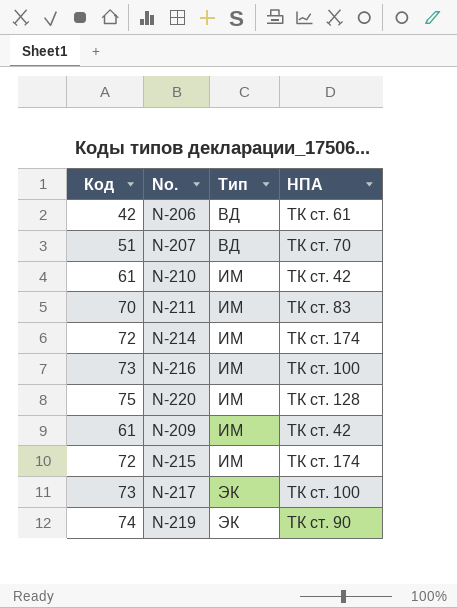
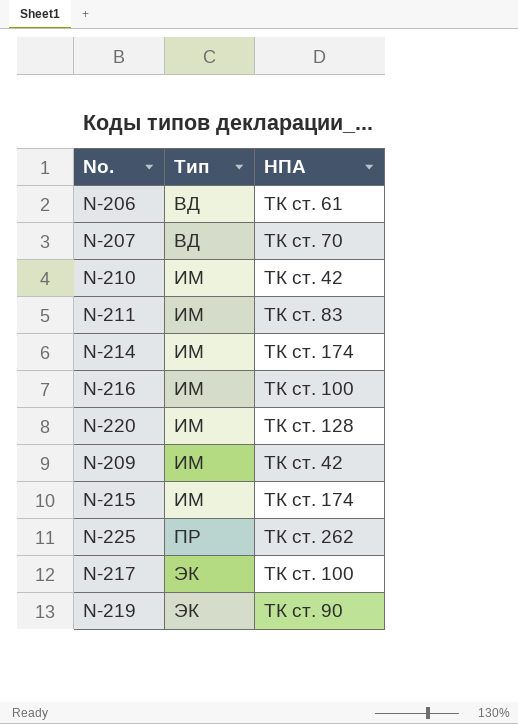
column Код | position: 1 -> none
row N-225: none -> ПР | ТК ст. 262

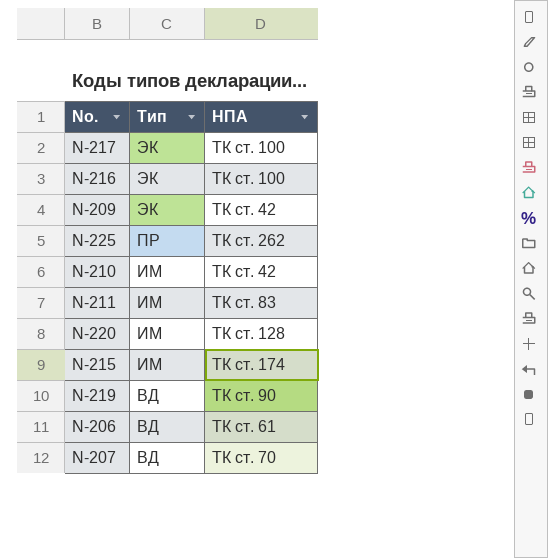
row order: Тип ascending -> Тип descending
row N-214: ИМ | ТК ст. 174 -> none
N-216 | Тип: ИМ -> ЭК
N-209 | Тип: ИМ -> ЭК
N-219 | Тип: ЭК -> ВД

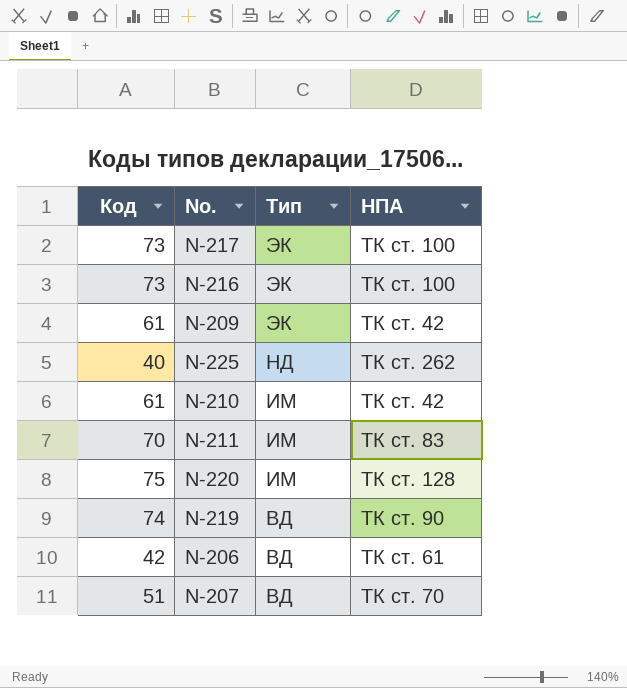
column Код | position: none -> 1
row N-215: ИМ | ТК ст. 174 -> none
N-225 | Тип: ПР -> НД

